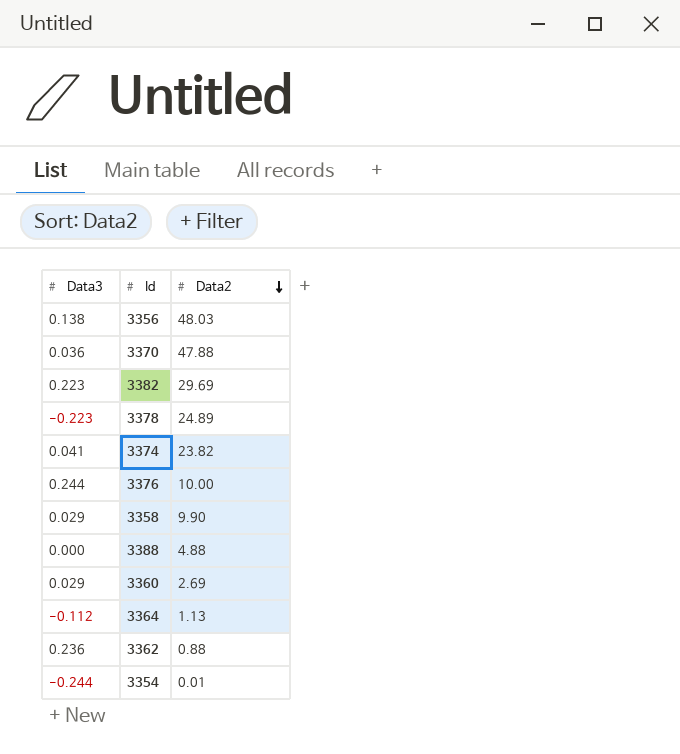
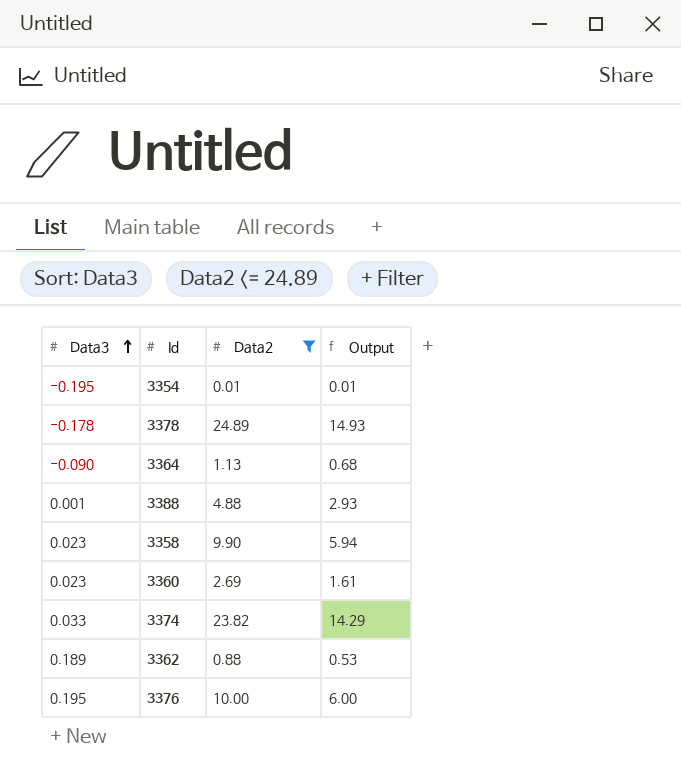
filter: none -> Data2 <= 24.89
row order: Data2 descending -> Data3 ascending
column Output | formula: none -> [Data2] * 0.6
3354 | Data3: -0.244 -> -0.195
3378 | Data3: -0.223 -> -0.178
3364 | Data3: -0.112 -> -0.090
3388 | Data3: 0.000 -> 0.001
3358 | Data3: 0.029 -> 0.023
3360 | Data3: 0.029 -> 0.023
3374 | Data3: 0.041 -> 0.033
3362 | Data3: 0.236 -> 0.189
3376 | Data3: 0.244 -> 0.195

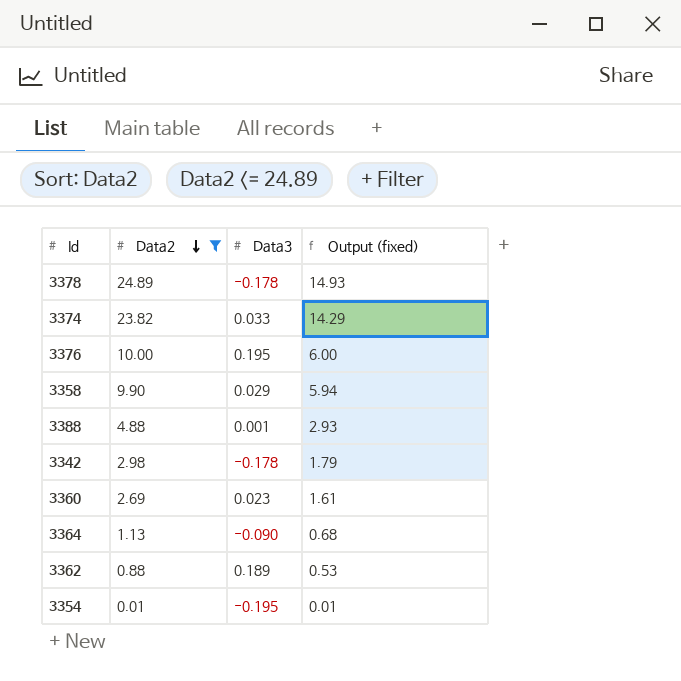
row order: Data3 ascending -> Data2 descending
column Data3 | position: 1 -> 3
column name: Output -> Output (fixed)
3358 | Data3: 0.023 -> 0.029
row 3342: none -> 2.98 | -0.178 | 1.79

